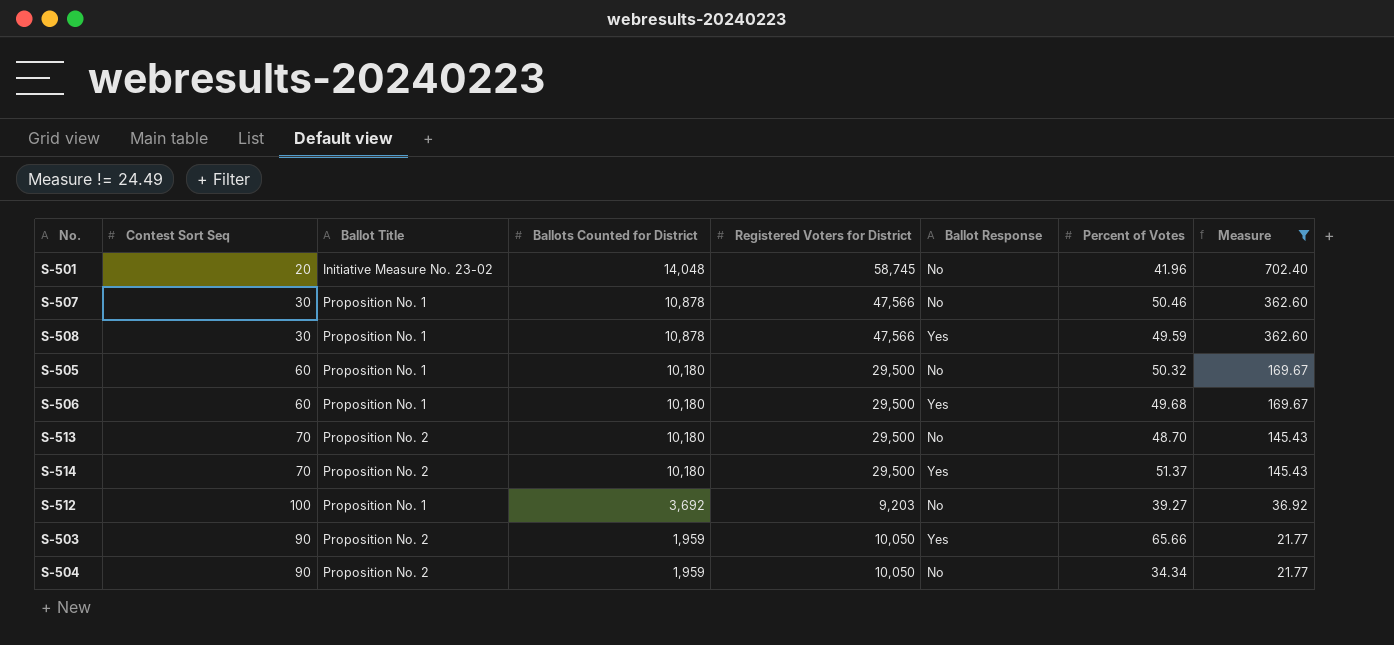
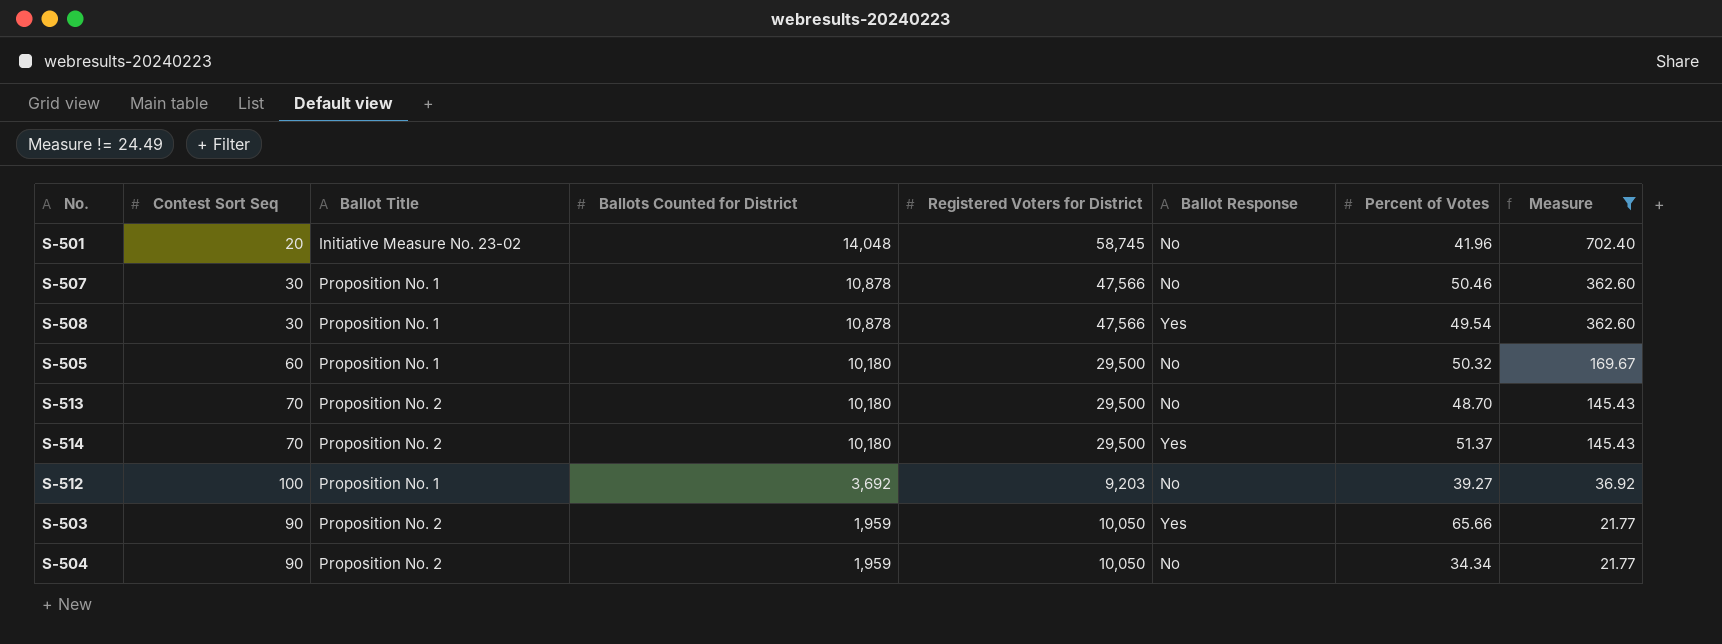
row S-506: 60 | Proposition No. 1 | 10,180 | 29,500 | Yes | 49.68 | 169.67 -> none
S-508 | Percent of Votes: 49.59 -> 49.54

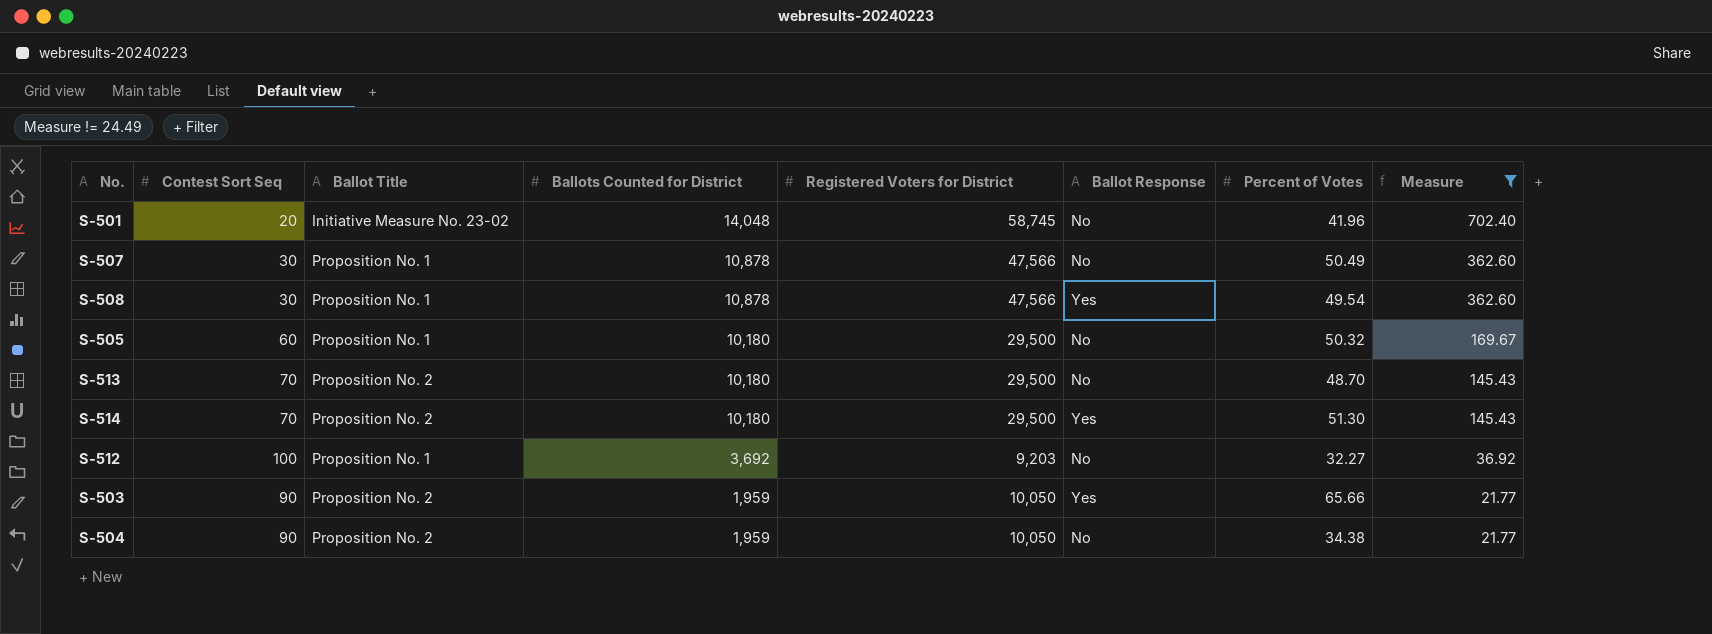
S-507 | Percent of Votes: 50.46 -> 50.49
S-514 | Percent of Votes: 51.37 -> 51.30
S-512 | Percent of Votes: 39.27 -> 32.27
S-504 | Percent of Votes: 34.34 -> 34.38

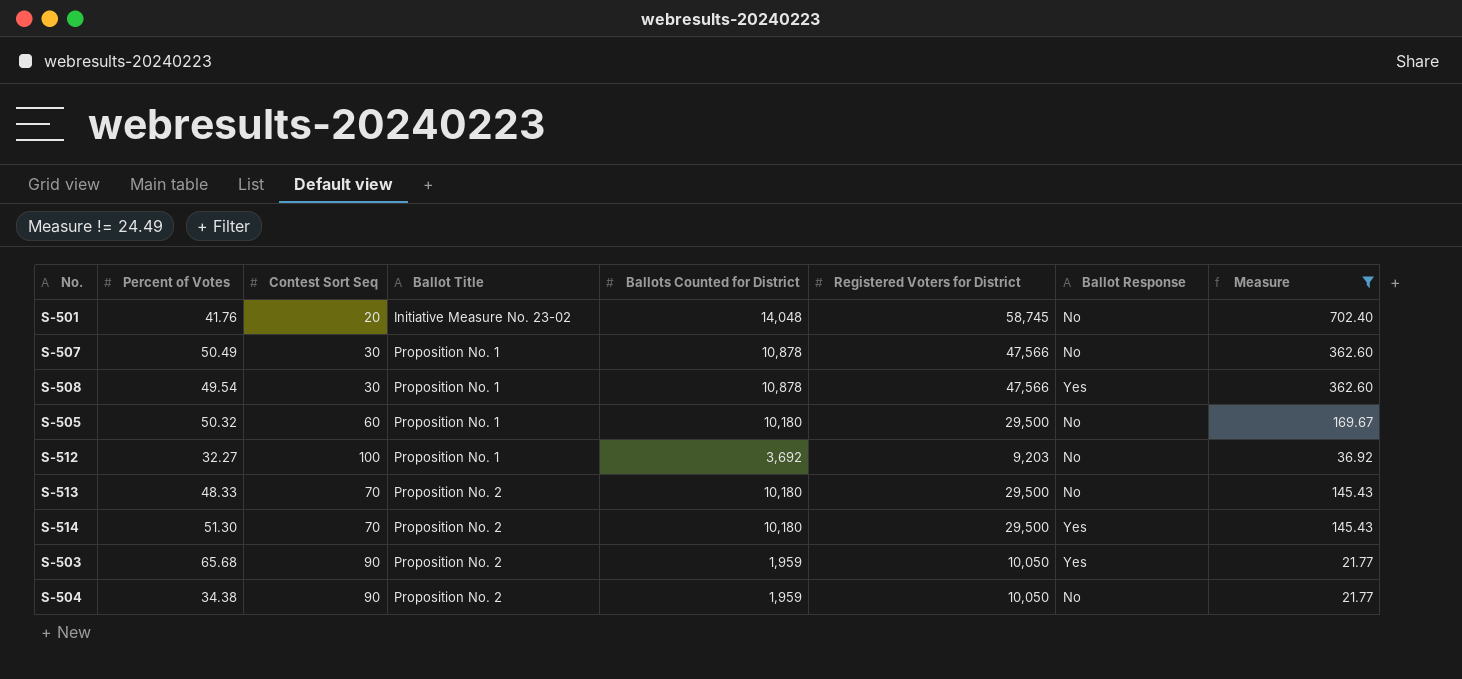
row order: Ballots Counted for District descending -> Ballot Title ascending
column Percent of Votes | position: 7 -> 2
S-501 | Percent of Votes: 41.96 -> 41.76
S-513 | Percent of Votes: 48.70 -> 48.33
S-503 | Percent of Votes: 65.66 -> 65.68

